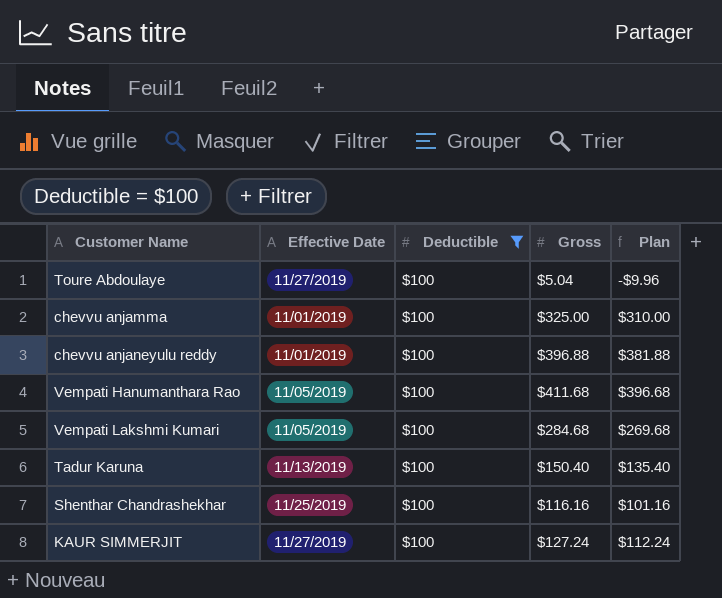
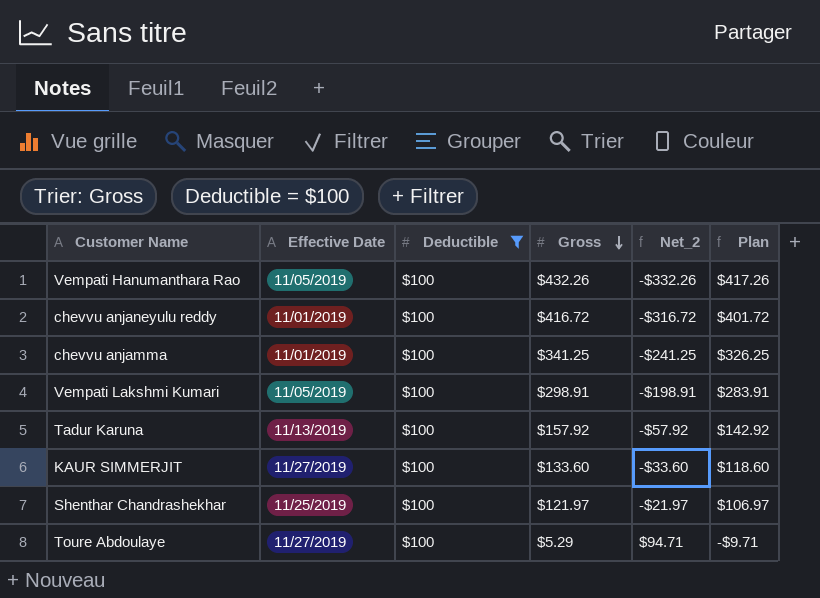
row order: none -> Gross descending
column Net_2 | formula: none -> [Deductible] - [Gross]
Vempati Hanumanthara Rao | Gross: $411.68 -> $432.26
Vempati Hanumanthara Rao | Plan: $396.68 -> $417.26
chevvu anjaneyulu reddy | Gross: $396.88 -> $416.72
chevvu anjaneyulu reddy | Plan: $381.88 -> $401.72
chevvu anjamma | Gross: $325.00 -> $341.25
chevvu anjamma | Plan: $310.00 -> $326.25
Vempati Lakshmi Kumari | Gross: $284.68 -> $298.91
Vempati Lakshmi Kumari | Plan: $269.68 -> $283.91
Tadur Karuna | Gross: $150.40 -> $157.92
Tadur Karuna | Plan: $135.40 -> $142.92
KAUR SIMMERJIT | Gross: $127.24 -> $133.60
KAUR SIMMERJIT | Plan: $112.24 -> $118.60
Shenthar Chandrashekhar | Gross: $116.16 -> $121.97
Shenthar Chandrashekhar | Plan: $101.16 -> $106.97
Toure Abdoulaye | Gross: $5.04 -> $5.29
Toure Abdoulaye | Plan: -$9.96 -> -$9.71

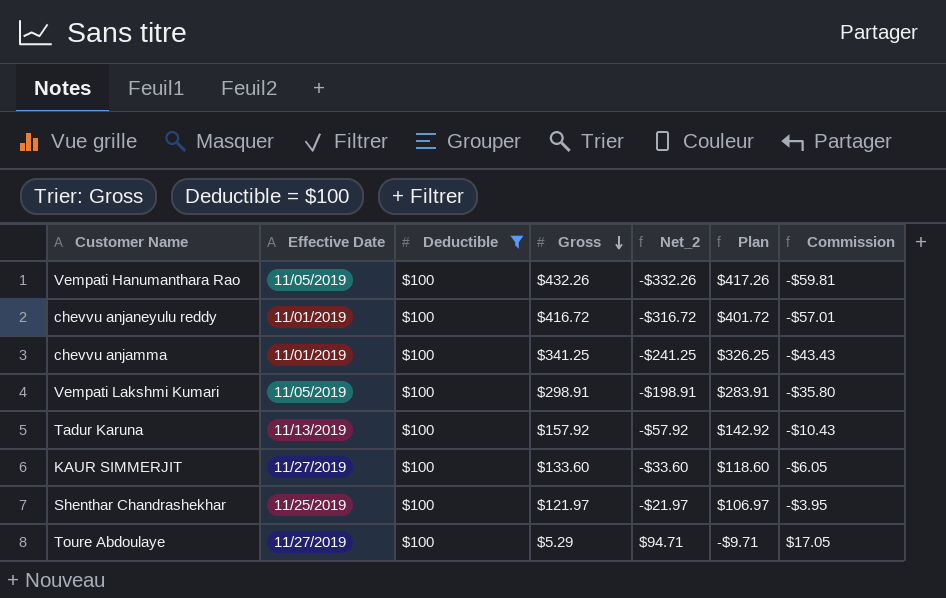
column Commission | formula: none -> [Net_2] * 0.18

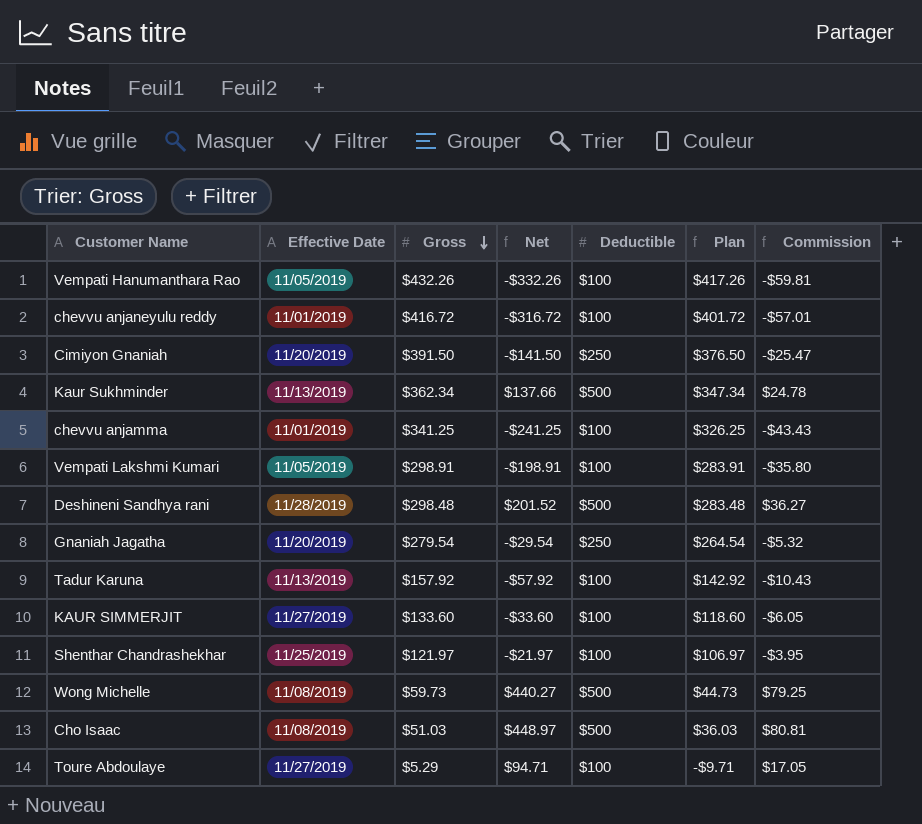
filter: Deductible = $100 -> none
column name: Net_2 -> Net
column Deductible | position: 3 -> 5

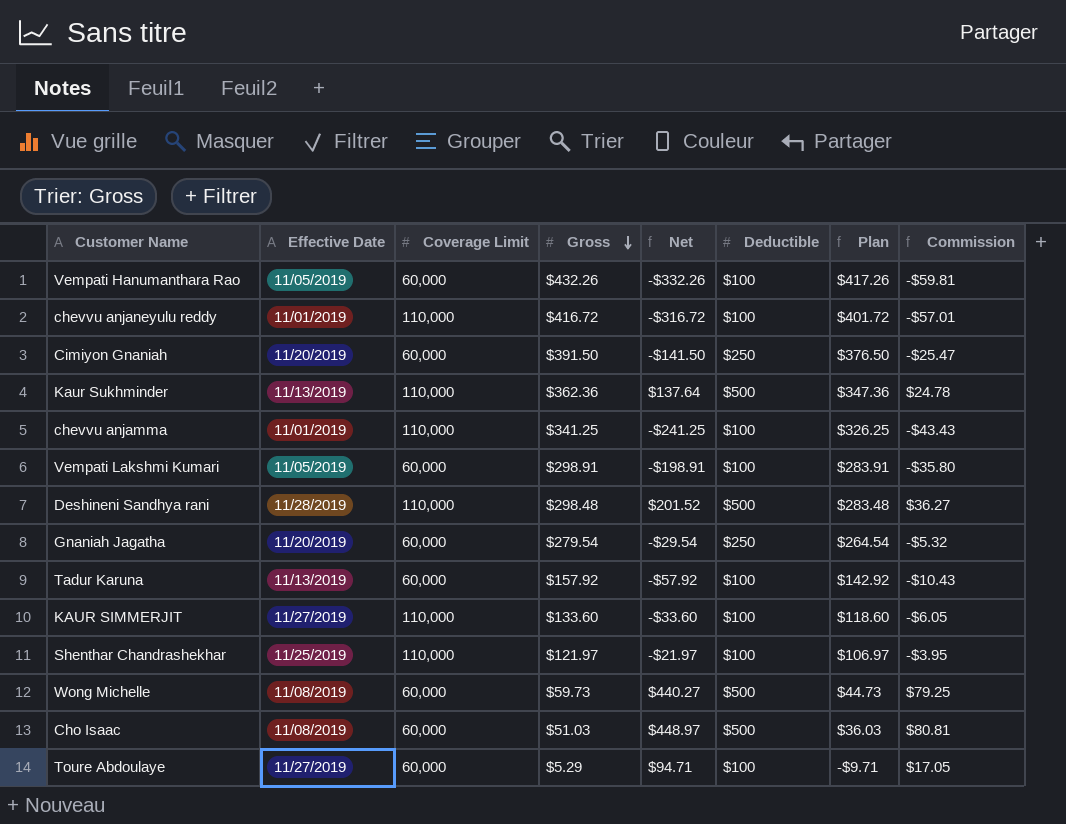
column Coverage Limit | position: none -> 3
Kaur Sukhminder | Gross: $362.34 -> $362.36
Kaur Sukhminder | Net: $137.66 -> $137.64
Kaur Sukhminder | Plan: $347.34 -> $347.36

